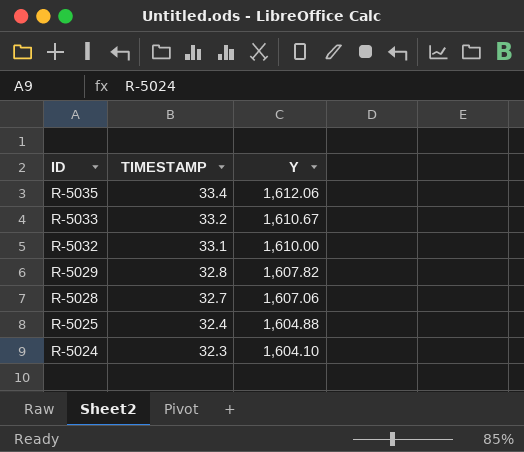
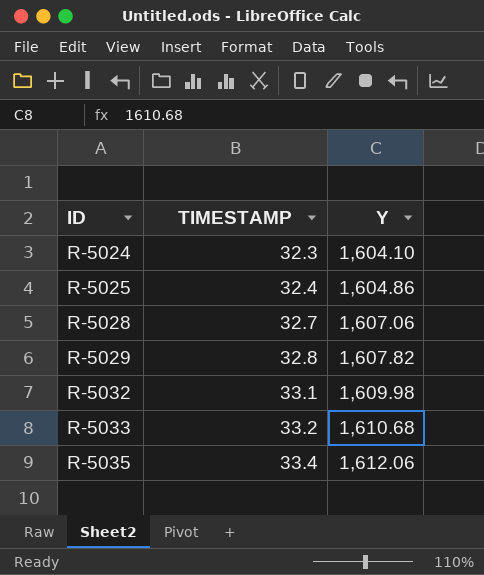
row order: ID descending -> ID ascending
R-5025 | Y: 1,604.88 -> 1,604.86
R-5032 | Y: 1,610.00 -> 1,609.98
R-5033 | Y: 1,610.67 -> 1,610.68

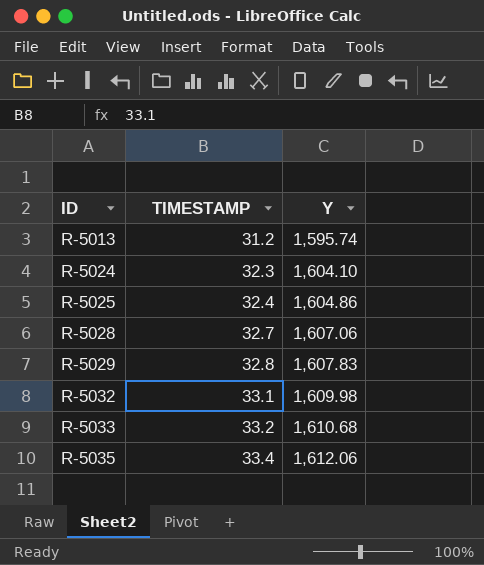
row R-5013: none -> 31.2 | 1,595.74
R-5029 | Y: 1,607.82 -> 1,607.83

